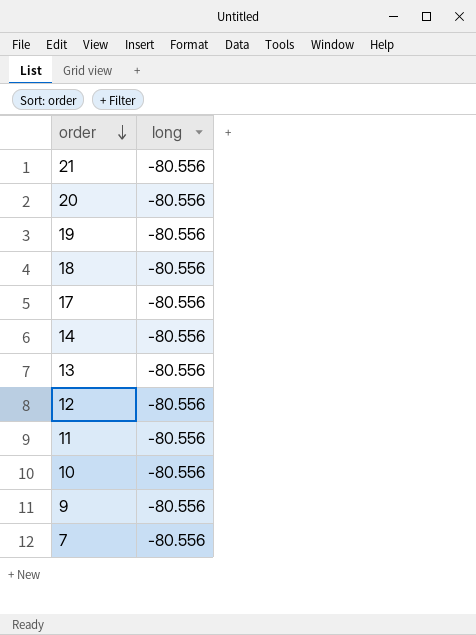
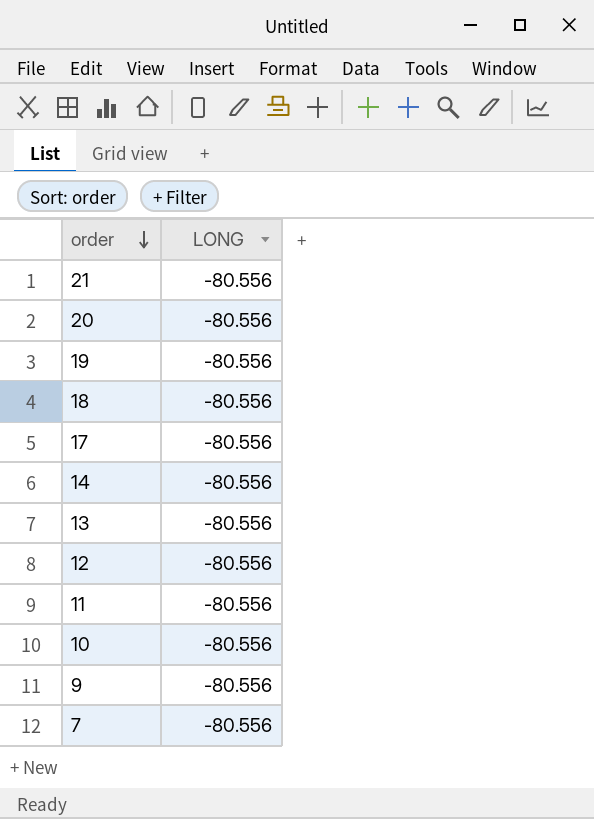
column name: long -> LONG

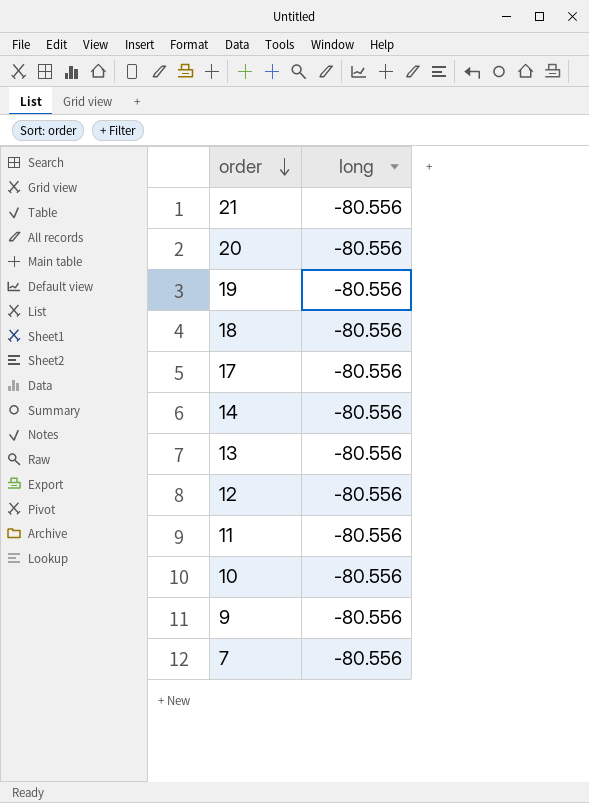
column name: LONG -> long

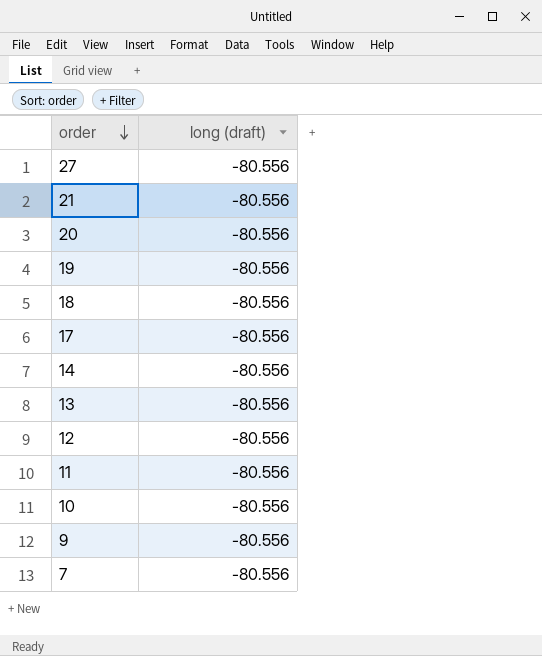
column name: long -> long (draft)
row 27: none -> -80.556

